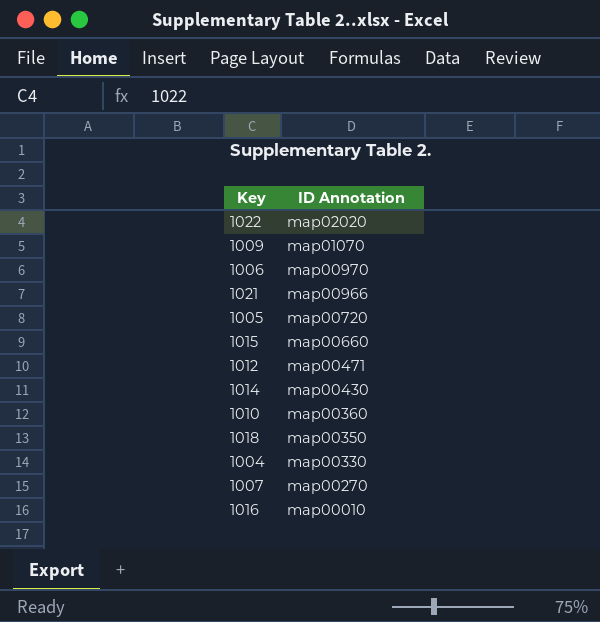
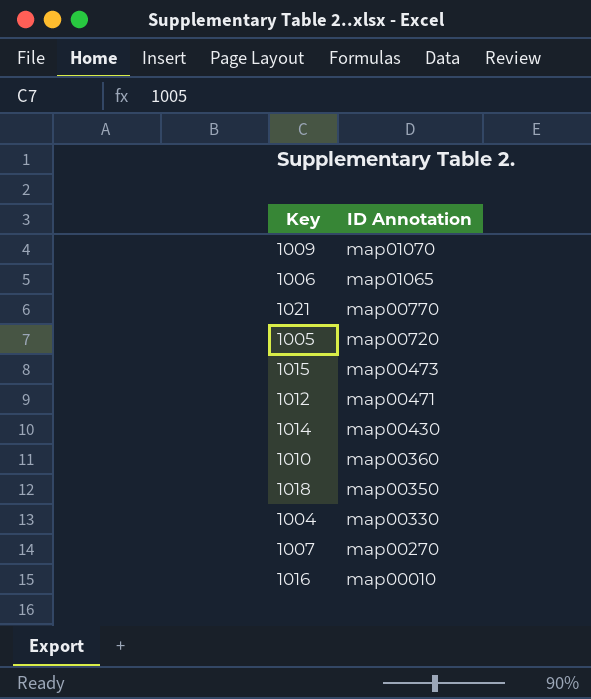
row 1022: map02020 -> none
1006 | ID Annotation: map00970 -> map01065
1021 | ID Annotation: map00966 -> map00770
1015 | ID Annotation: map00660 -> map00473

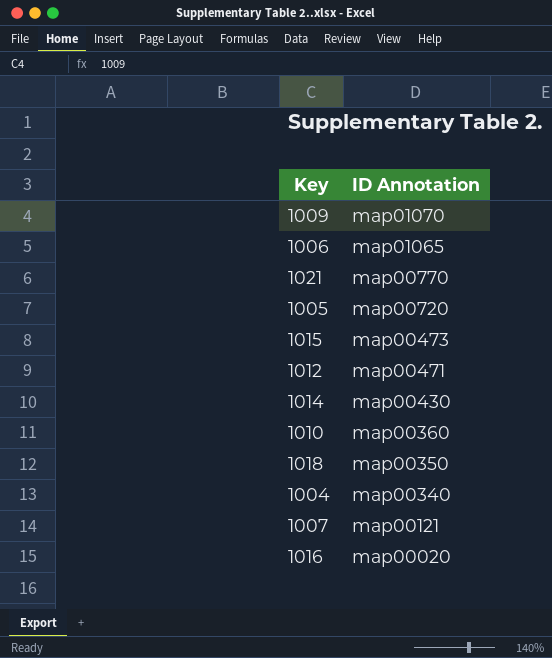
1004 | ID Annotation: map00330 -> map00340
1007 | ID Annotation: map00270 -> map00121
1016 | ID Annotation: map00010 -> map00020

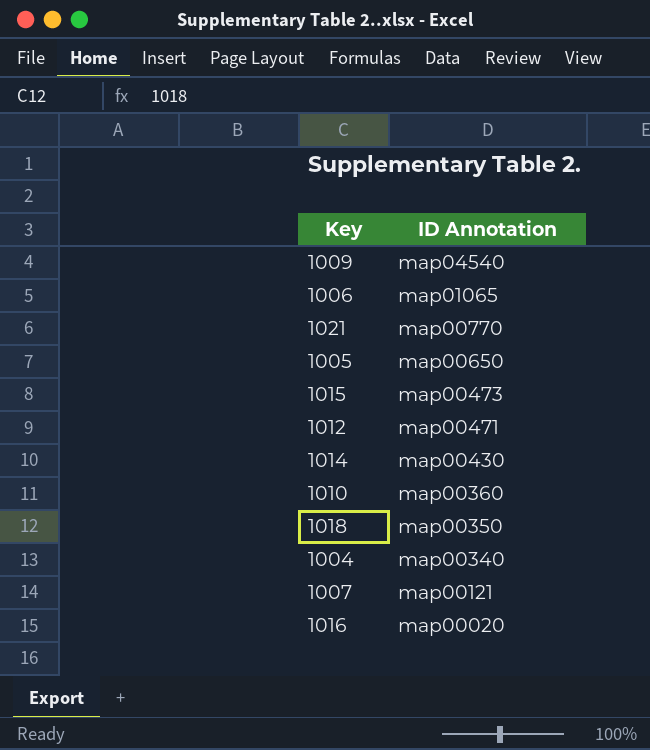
1009 | ID Annotation: map01070 -> map04540
1005 | ID Annotation: map00720 -> map00650

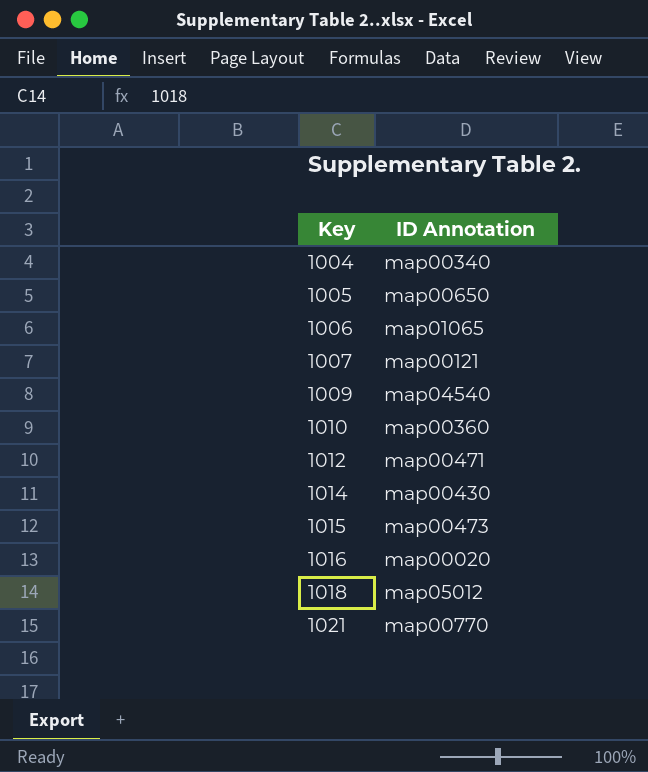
row order: ID Annotation descending -> Key ascending
1018 | ID Annotation: map00350 -> map05012

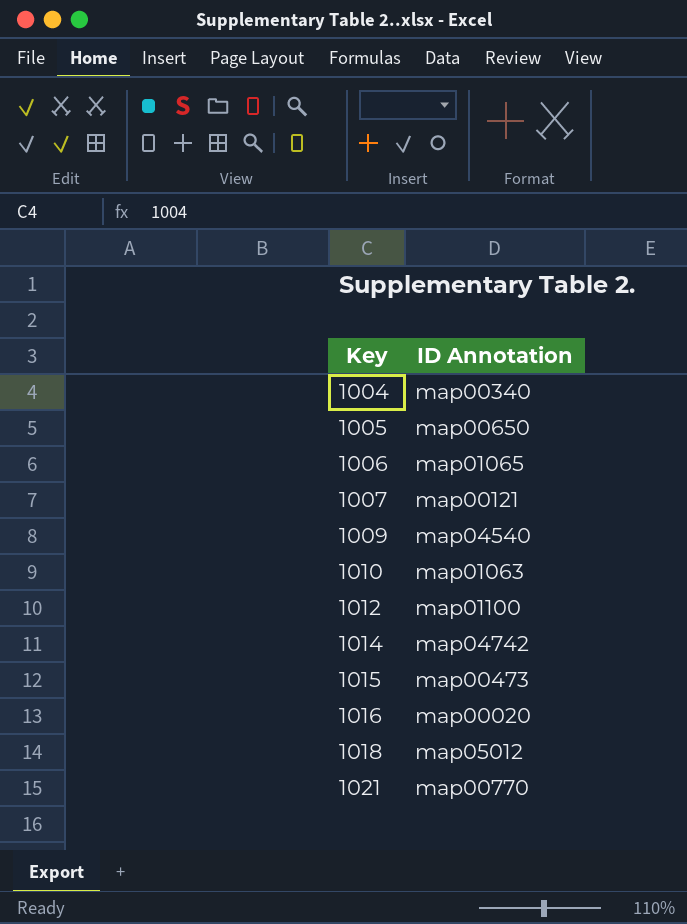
1010 | ID Annotation: map00360 -> map01063
1012 | ID Annotation: map00471 -> map01100
1014 | ID Annotation: map00430 -> map04742

